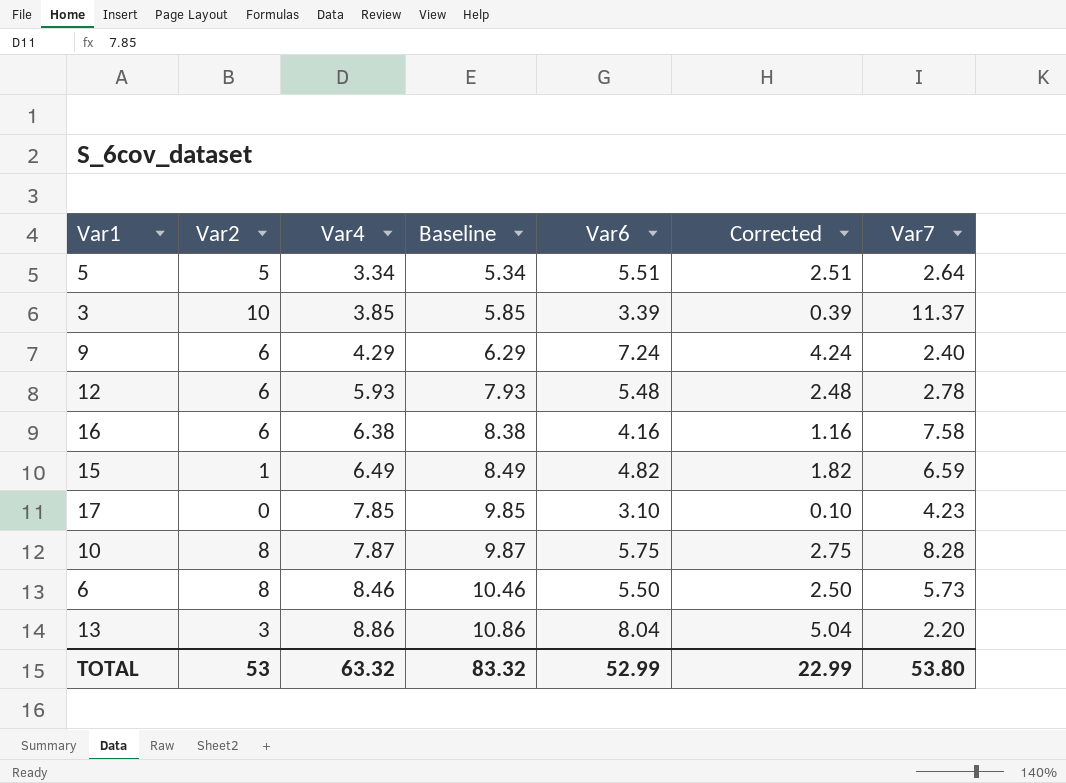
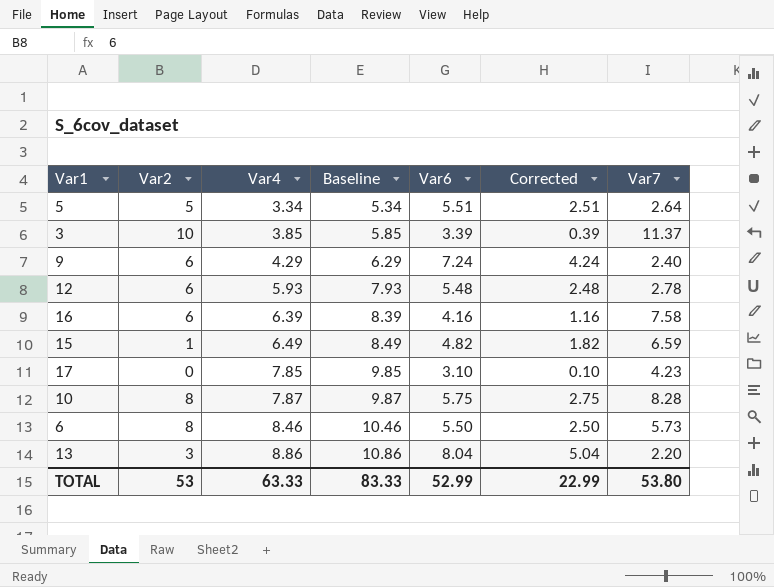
16 | Var4: 6.38 -> 6.39
16 | Baseline: 8.38 -> 8.39
TOTAL | Var4: 63.32 -> 63.33
TOTAL | Baseline: 83.32 -> 83.33

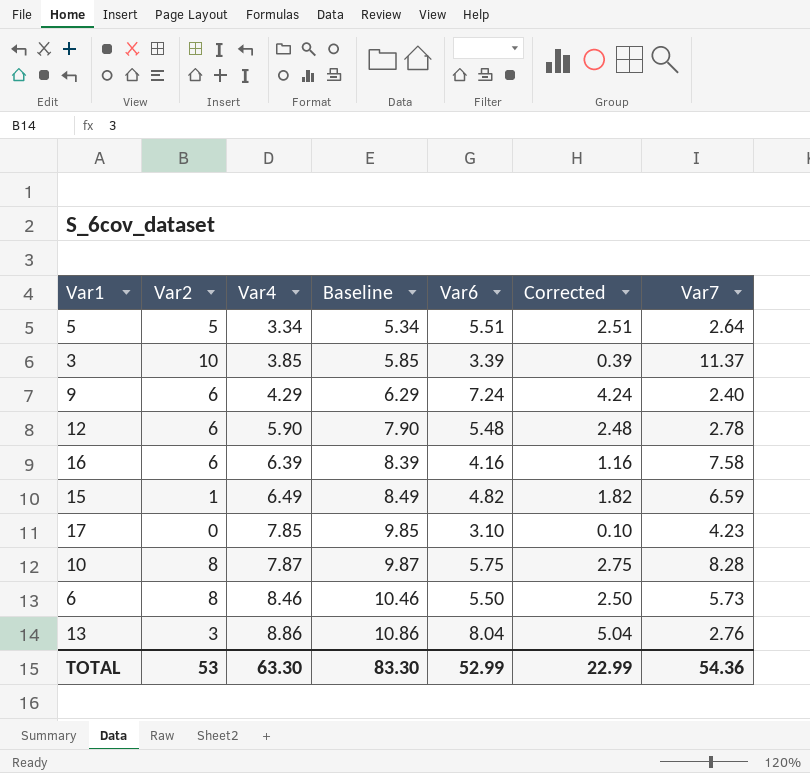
12 | Var4: 5.93 -> 5.90
12 | Baseline: 7.93 -> 7.90
13 | Var7: 2.20 -> 2.76
TOTAL | Var4: 63.33 -> 63.30
TOTAL | Baseline: 83.33 -> 83.30
TOTAL | Var7: 53.80 -> 54.36

